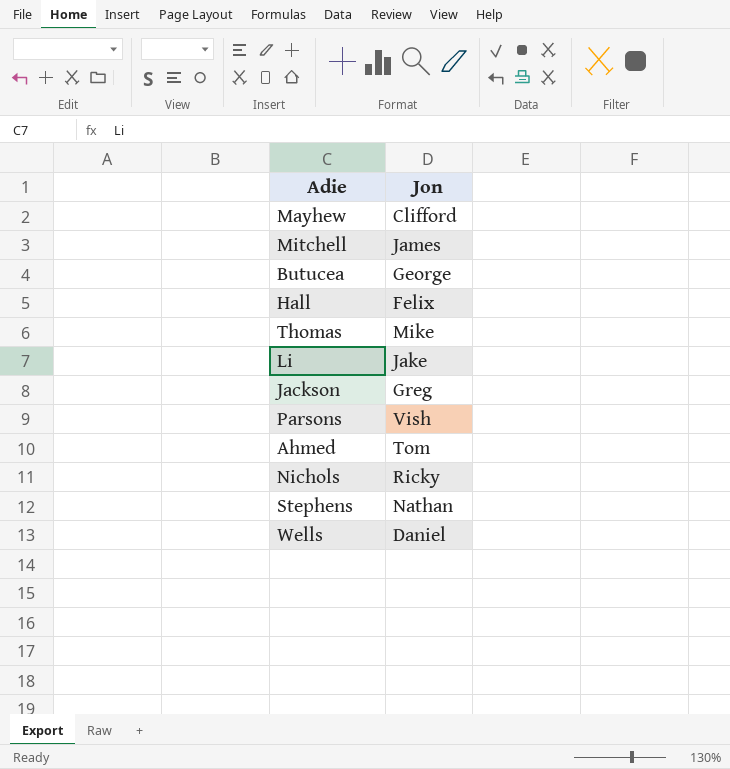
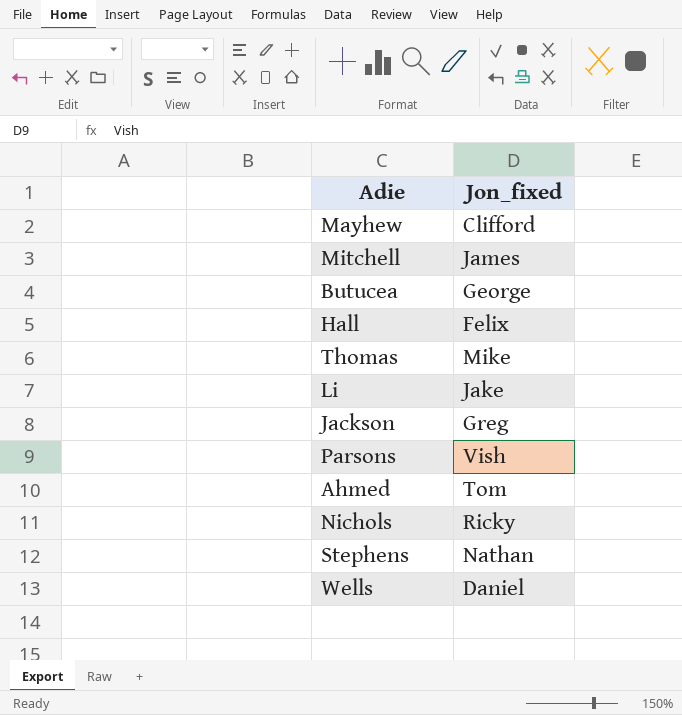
column name: Jon -> Jon_fixed

